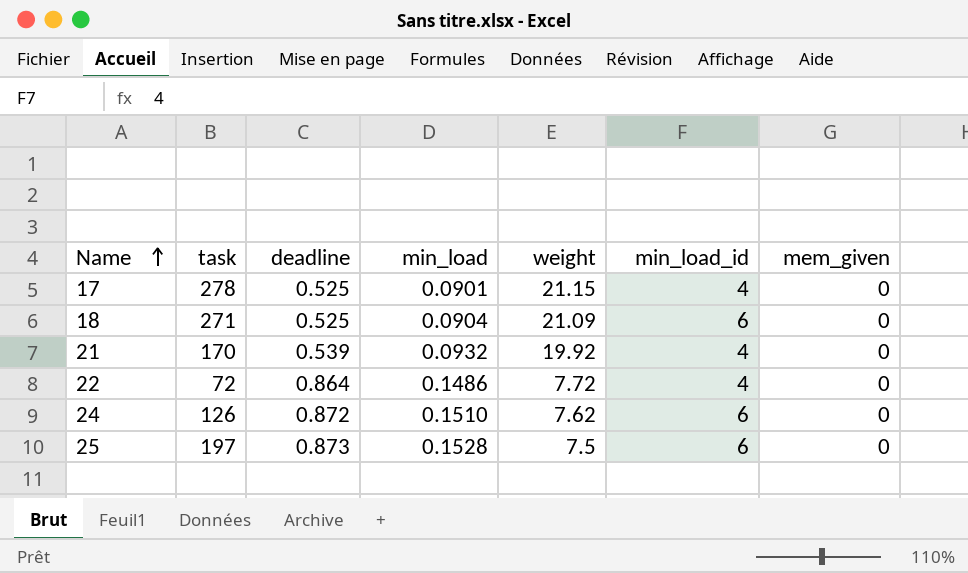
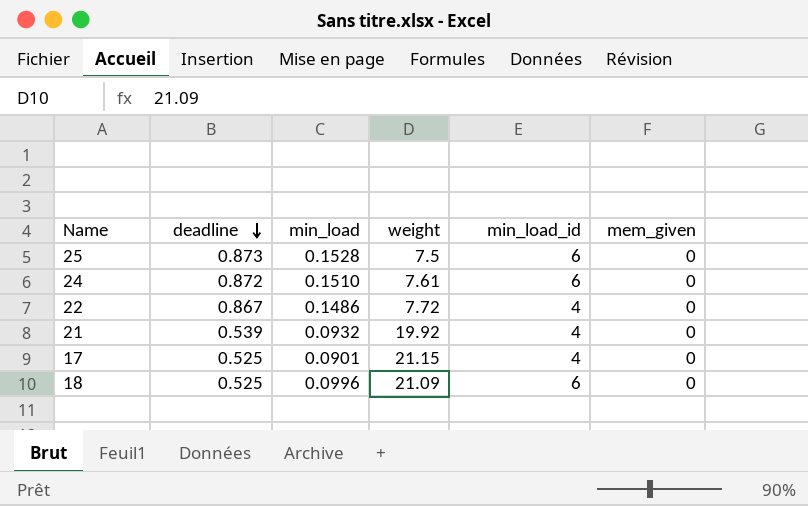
row order: Name ascending -> deadline descending
column task | position: 2 -> none
24 | weight: 7.62 -> 7.61
22 | deadline: 0.864 -> 0.867
18 | min_load: 0.0904 -> 0.0996

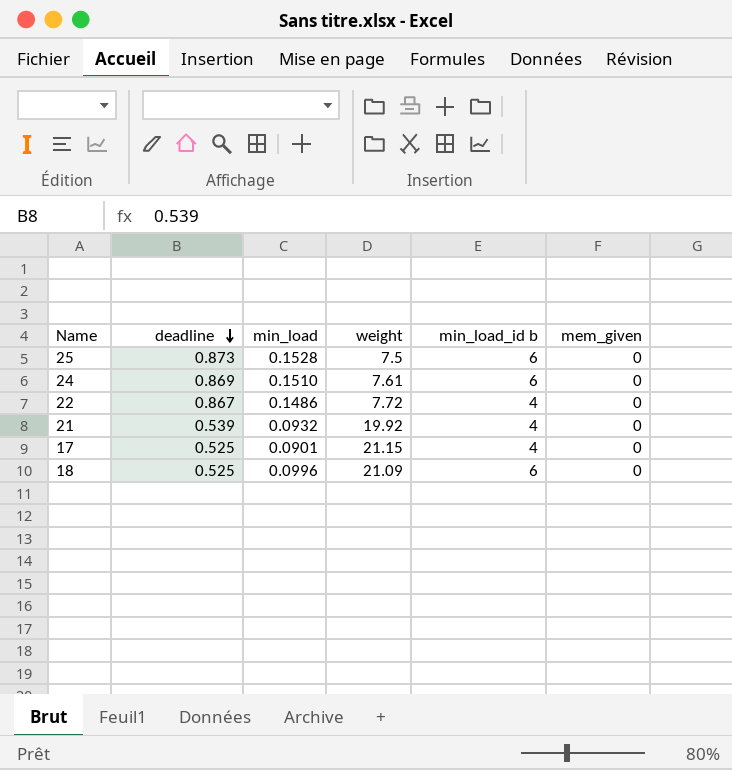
column name: min_load_id -> min_load_id b
24 | deadline: 0.872 -> 0.869

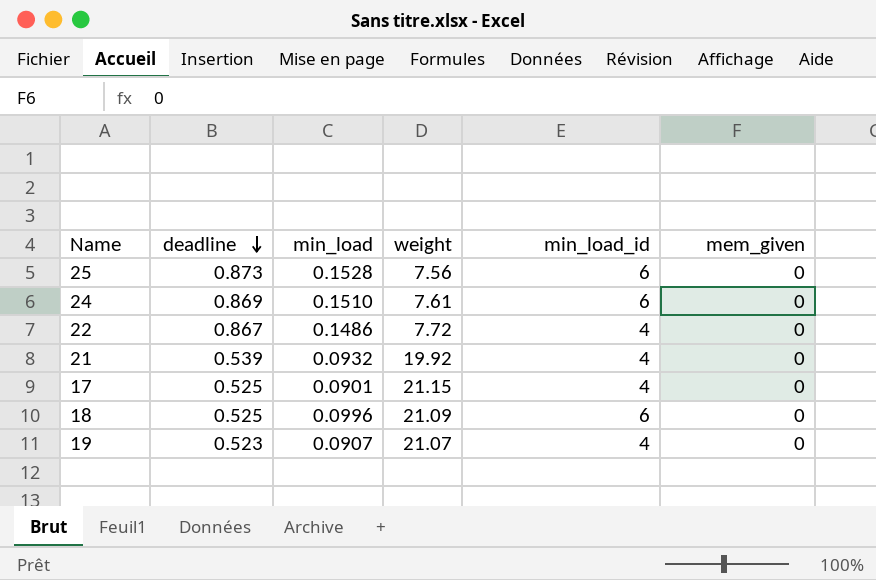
column name: min_load_id b -> min_load_id
25 | weight: 7.5 -> 7.56
row 19: none -> 0.523 | 0.0907 | 21.07 | 4 | 0

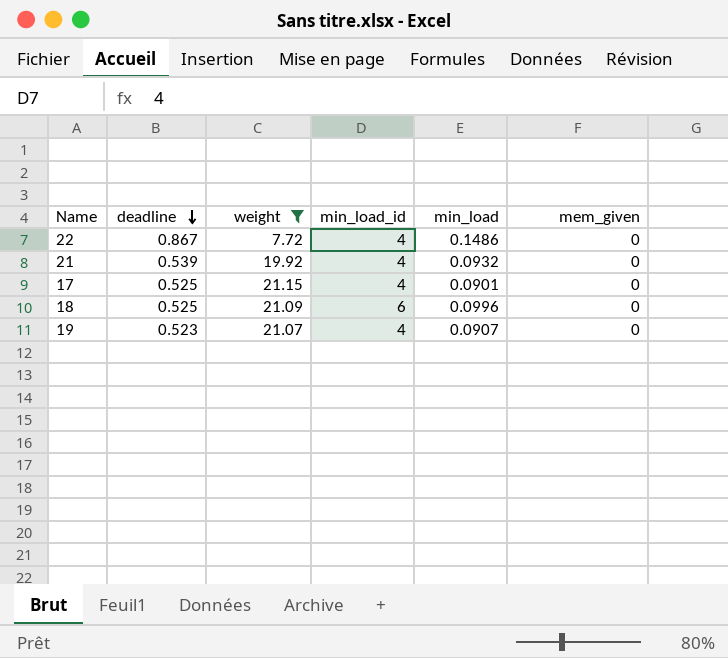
filter: none -> weight >= 7.72
column min_load | position: 3 -> 5

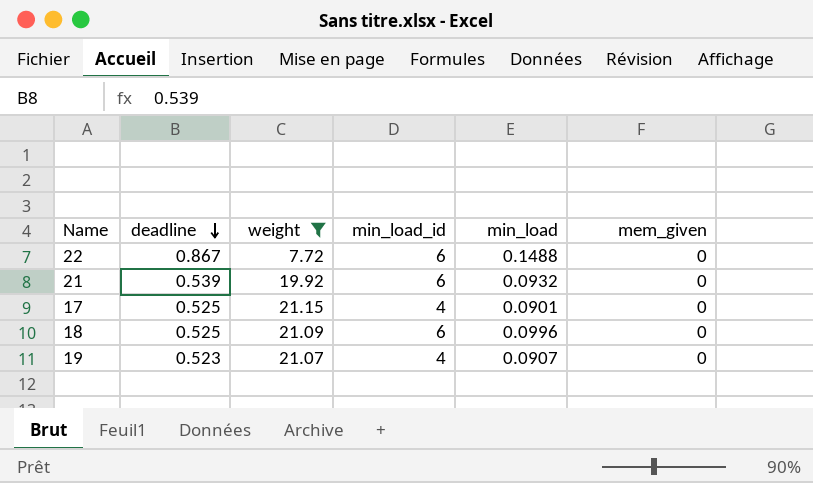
22 | min_load_id: 4 -> 6
22 | min_load: 0.1486 -> 0.1488
21 | min_load_id: 4 -> 6

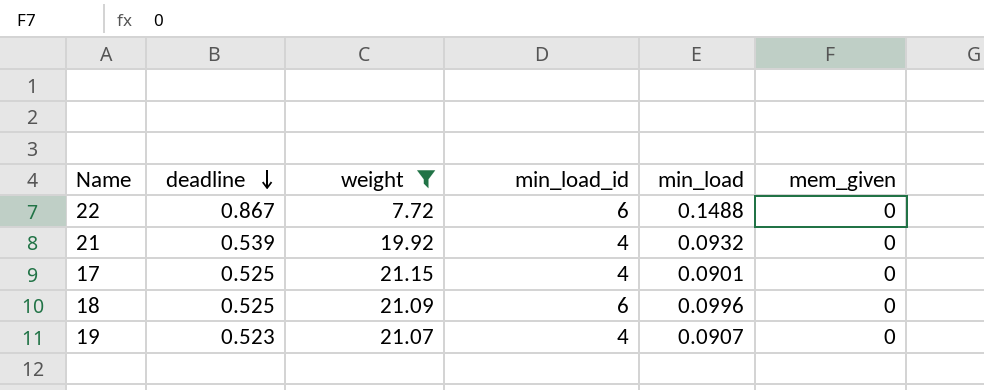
21 | min_load_id: 6 -> 4

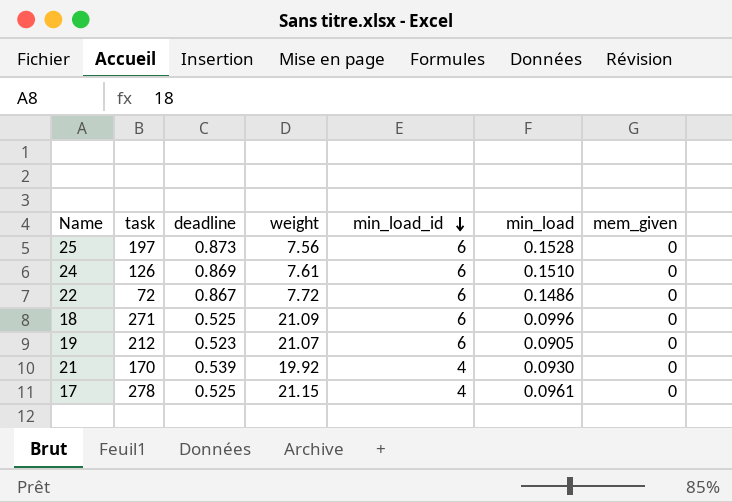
filter: weight >= 7.72 -> none
row order: deadline descending -> min_load_id descending
column task | position: none -> 2
22 | min_load: 0.1488 -> 0.1486
19 | min_load_id: 4 -> 6
19 | min_load: 0.0907 -> 0.0905
21 | min_load: 0.0932 -> 0.0930
17 | min_load: 0.0901 -> 0.0961

